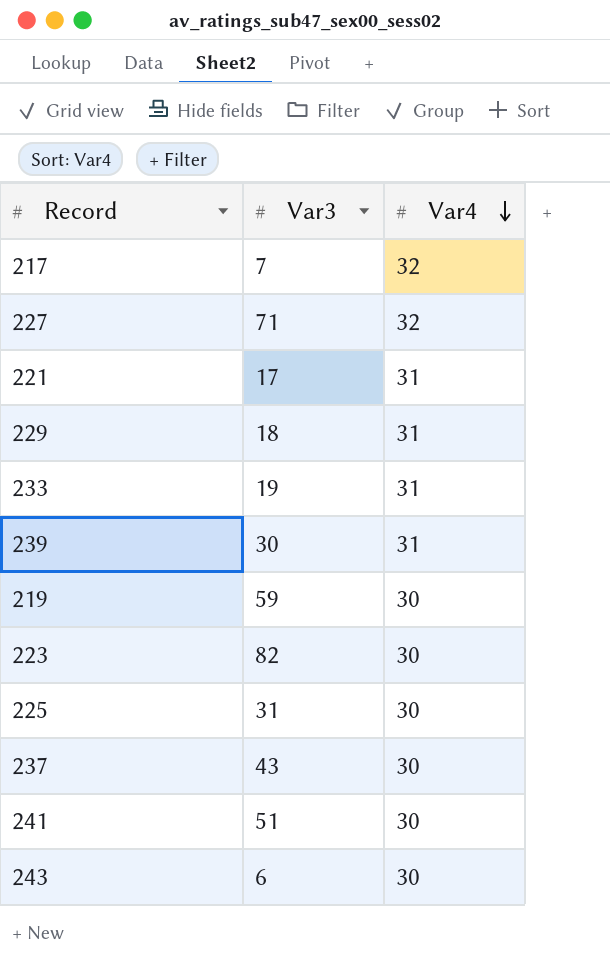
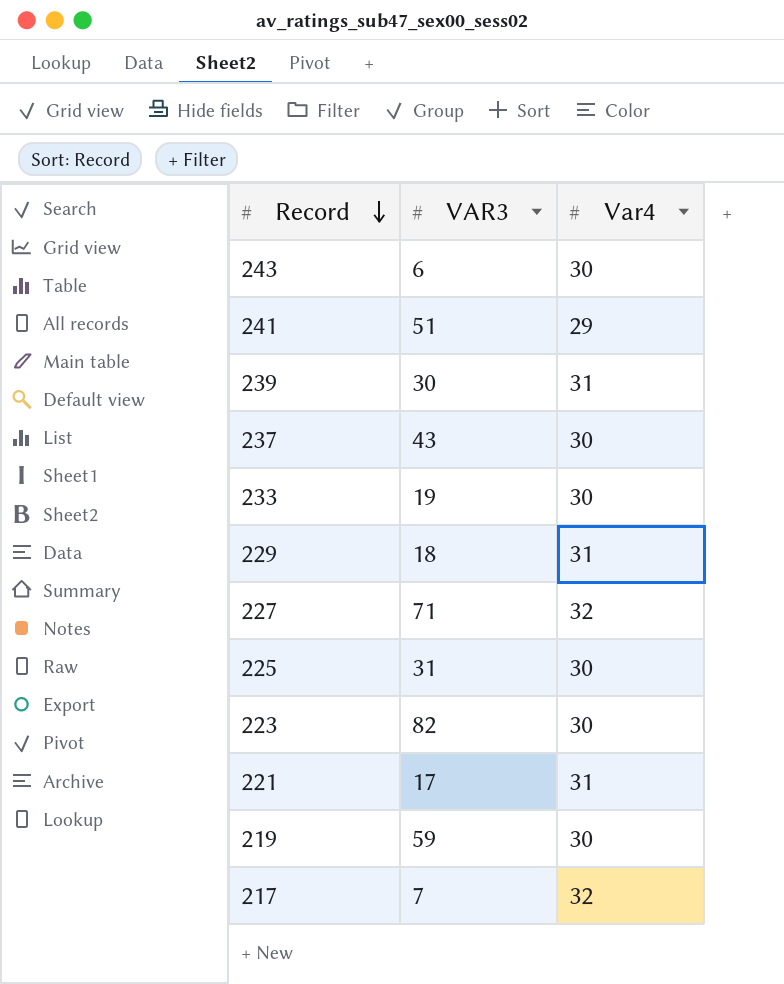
row order: Var4 descending -> Record descending
column name: Var3 -> VAR3
241 | Var4: 30 -> 29
233 | Var4: 31 -> 30

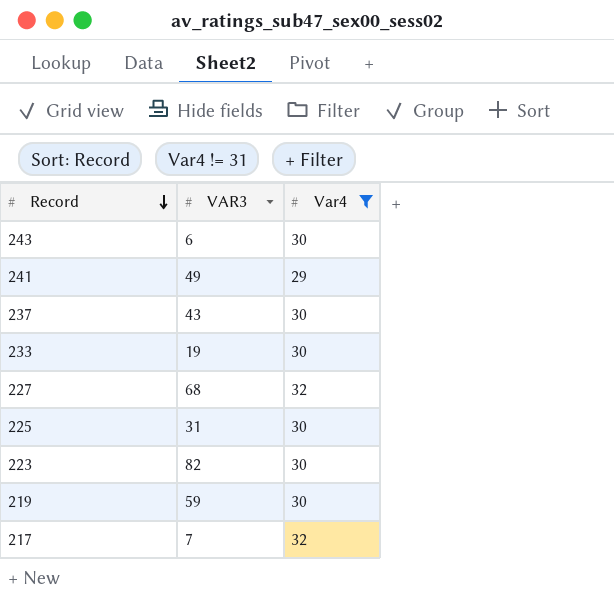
filter: none -> Var4 != 31
241 | VAR3: 51 -> 49
227 | VAR3: 71 -> 68

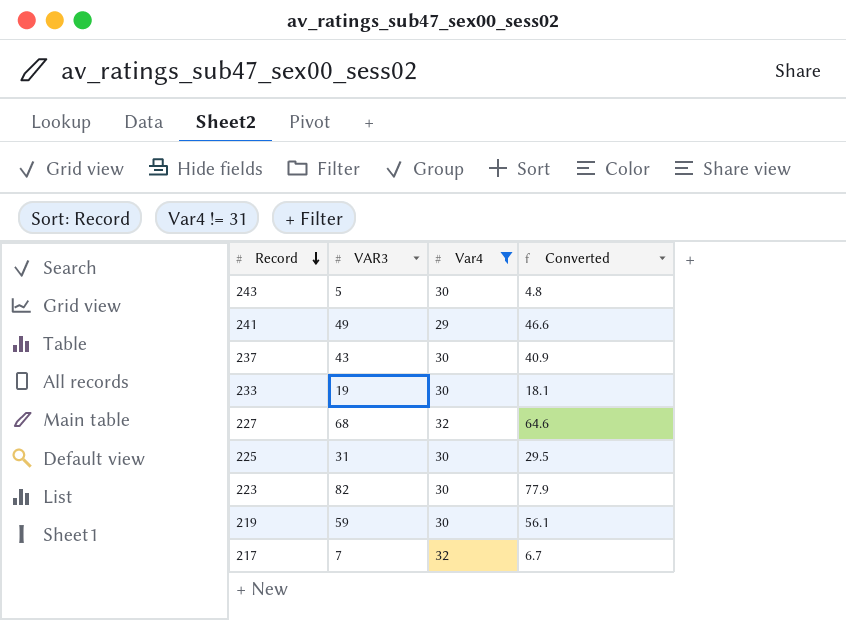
column Converted | formula: none -> [VAR3] * 0.95
243 | VAR3: 6 -> 5

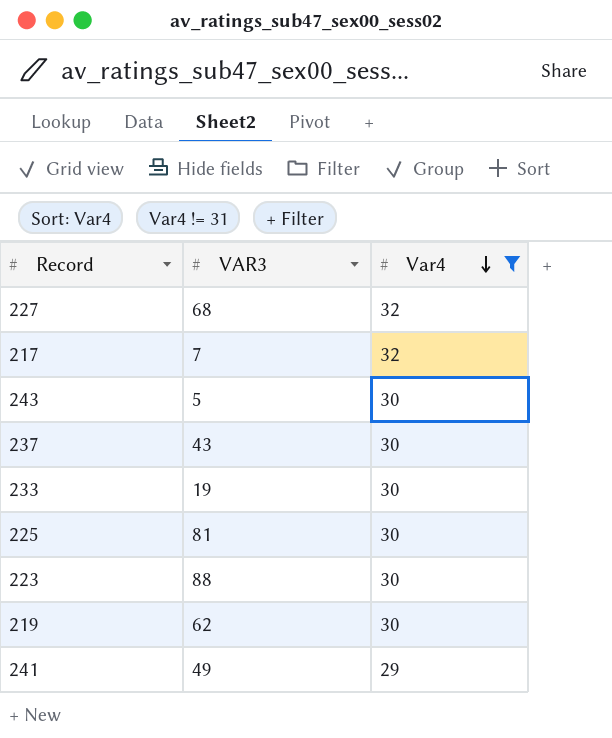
row order: Record descending -> Var4 descending
column Converted | formula: [VAR3] * 0.95 -> none
225 | VAR3: 31 -> 81
223 | VAR3: 82 -> 88
219 | VAR3: 59 -> 62

